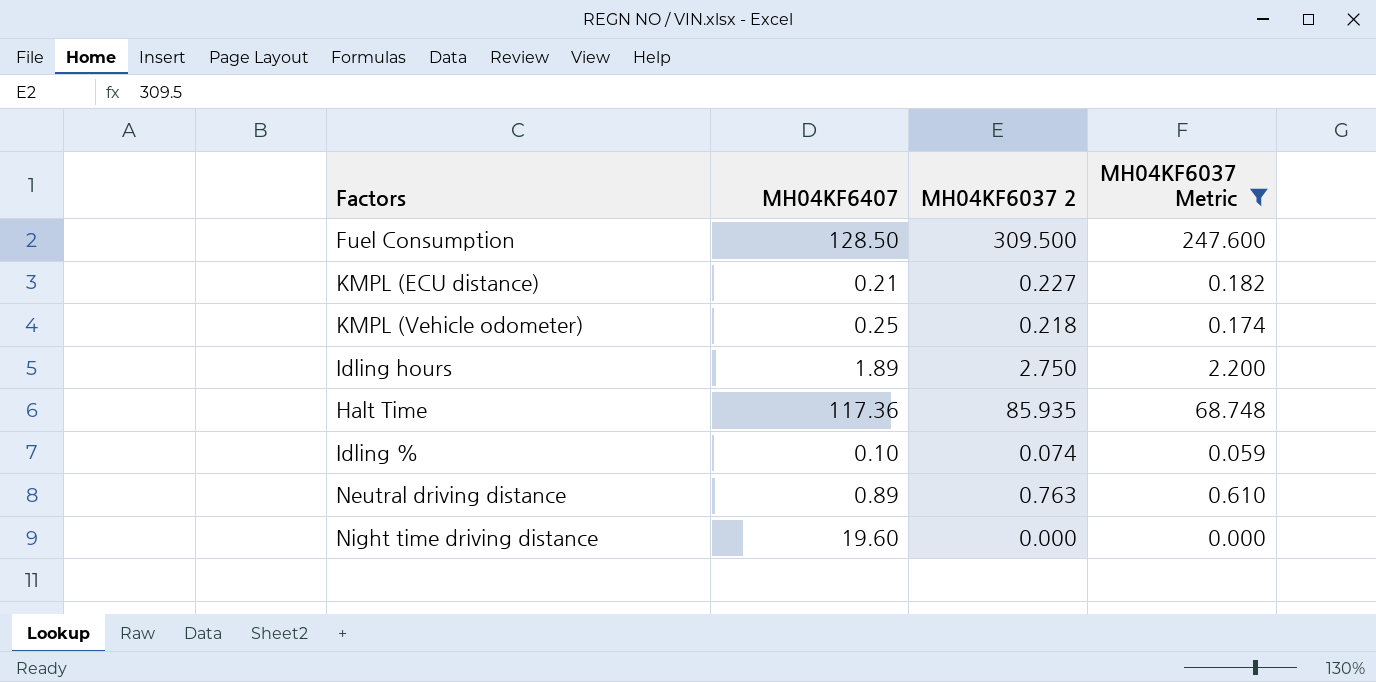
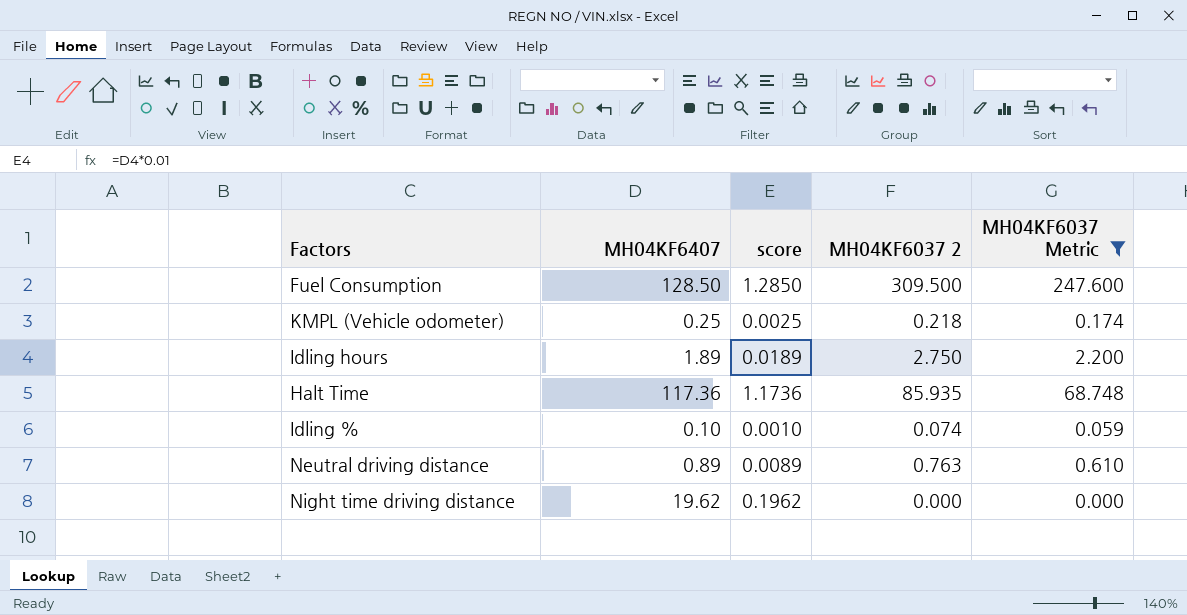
column score | formula: none -> [MH04KF6407] * 0.01
row KMPL (ECU distance): 0.21 | 0.227 | 0.182 -> none
Night time driving distance | MH04KF6407: 19.60 -> 19.62

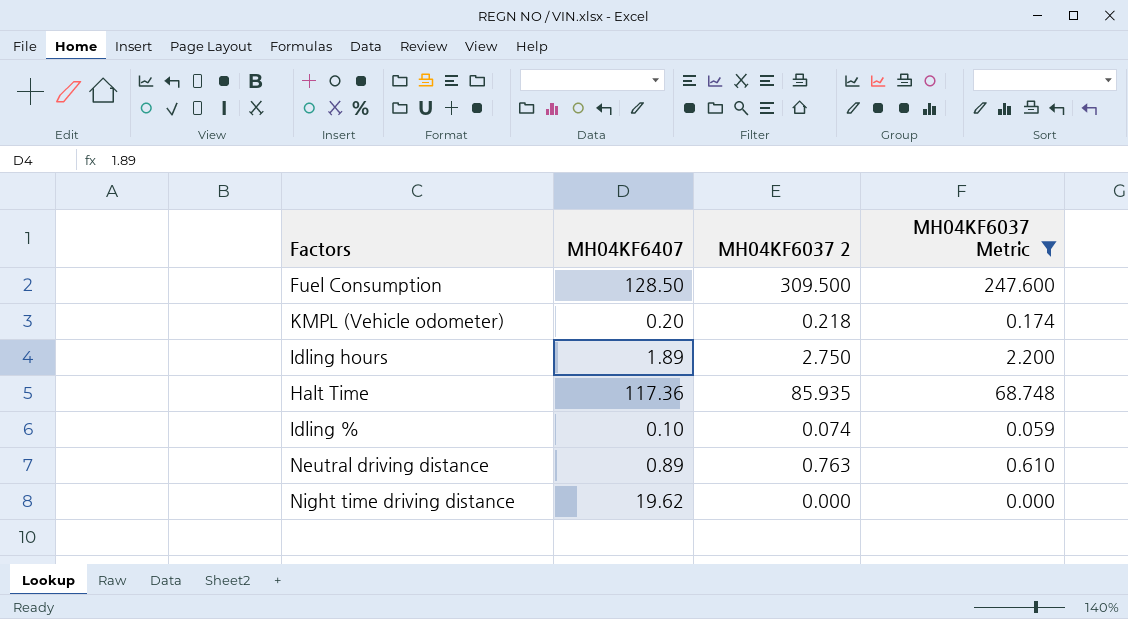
column score | formula: [MH04KF6407] * 0.01 -> none
KMPL (Vehicle odometer) | MH04KF6407: 0.25 -> 0.20

